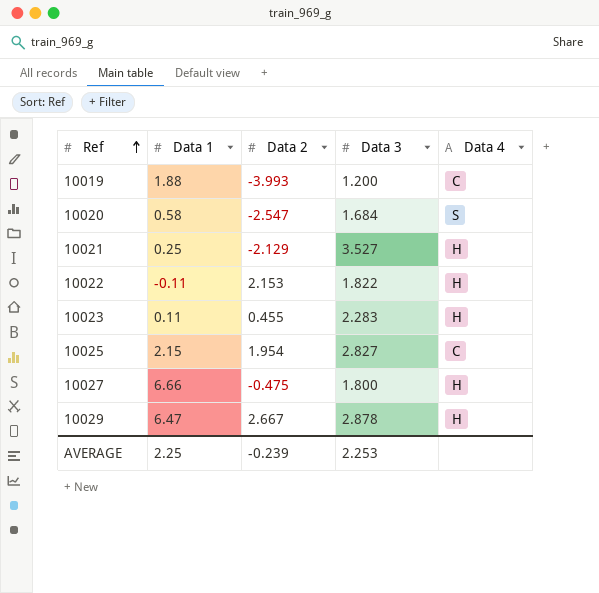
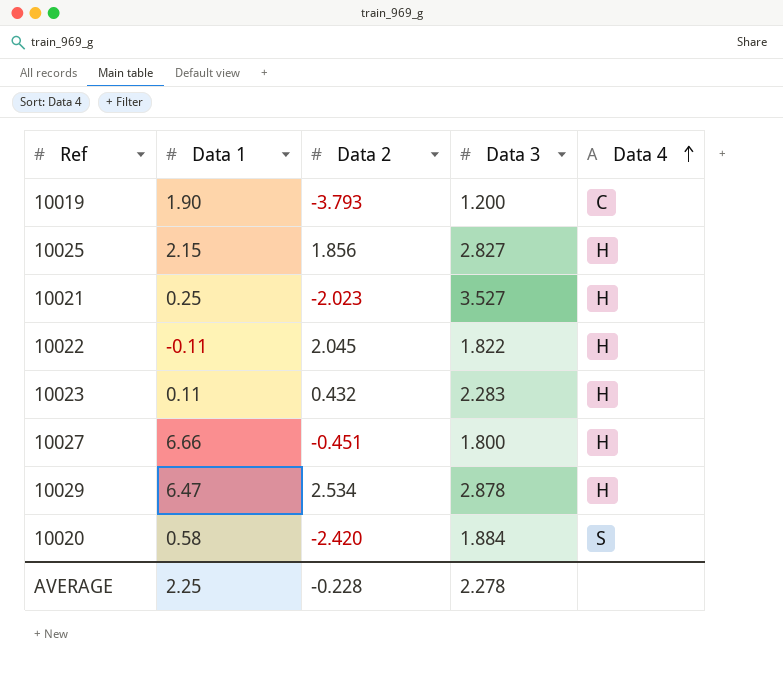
row order: Ref ascending -> Data 4 ascending
10019 | Data 1: 1.88 -> 1.90
10019 | Data 2: -3.993 -> -3.793
10025 | Data 2: 1.954 -> 1.856
10025 | Data 4: C -> H
10021 | Data 2: -2.129 -> -2.023
10022 | Data 2: 2.153 -> 2.045
10023 | Data 2: 0.455 -> 0.432
10027 | Data 2: -0.475 -> -0.451
10029 | Data 2: 2.667 -> 2.534
10020 | Data 2: -2.547 -> -2.420
10020 | Data 3: 1.684 -> 1.884
AVERAGE | Data 2: -0.239 -> -0.228
AVERAGE | Data 3: 2.253 -> 2.278

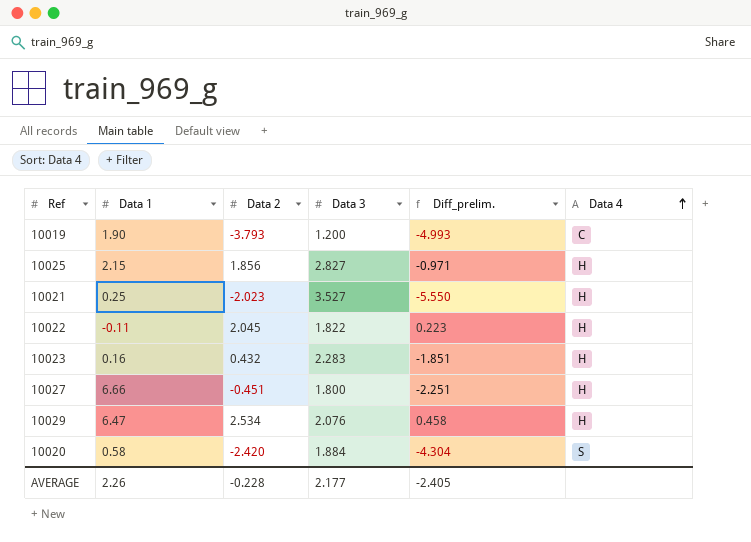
column Diff_prelim. | formula: none -> [Data 2] - [Data 3]
10023 | Data 1: 0.11 -> 0.16
10029 | Data 3: 2.878 -> 2.076
AVERAGE | Data 1: 2.25 -> 2.26
AVERAGE | Data 3: 2.278 -> 2.177

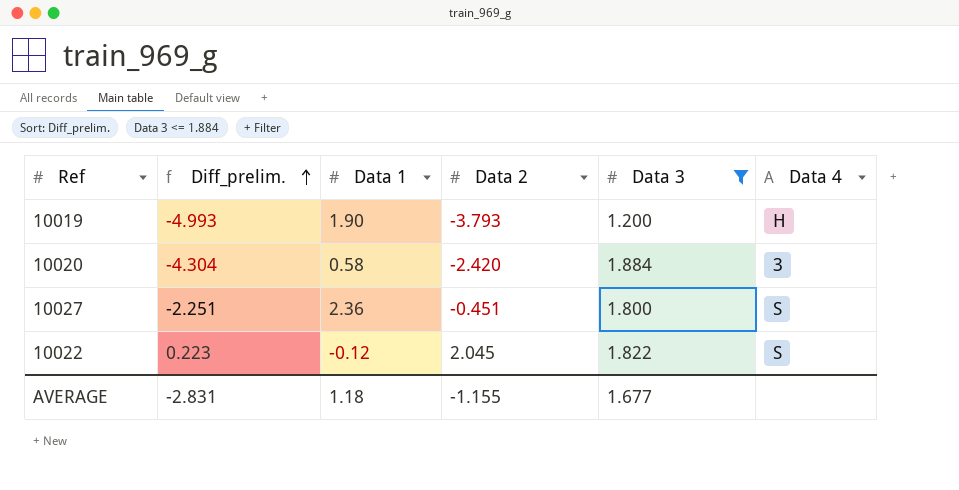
filter: none -> Data 3 <= 1.884
row order: Data 4 ascending -> Diff_prelim. ascending
column Diff_prelim. | position: 5 -> 2
10019 | Data 4: C -> H
10020 | Data 4: S -> 3
10027 | Data 1: 6.66 -> 2.36
10027 | Data 4: H -> S
10022 | Data 1: -0.11 -> -0.12
10022 | Data 4: H -> S
AVERAGE | Diff_prelim.: -2.405 -> -2.831
AVERAGE | Data 1: 2.26 -> 1.18
AVERAGE | Data 2: -0.228 -> -1.155
AVERAGE | Data 3: 2.177 -> 1.677

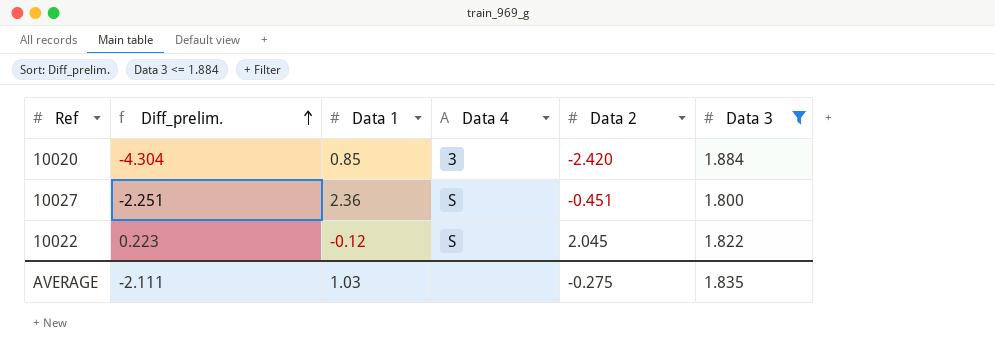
column Data 4 | position: 6 -> 4
row 10019: -4.993 | 1.90 | -3.793 | 1.200 | H -> none
10020 | Data 1: 0.58 -> 0.85
AVERAGE | Diff_prelim.: -2.831 -> -2.111
AVERAGE | Data 1: 1.18 -> 1.03
AVERAGE | Data 2: -1.155 -> -0.275
AVERAGE | Data 3: 1.677 -> 1.835

